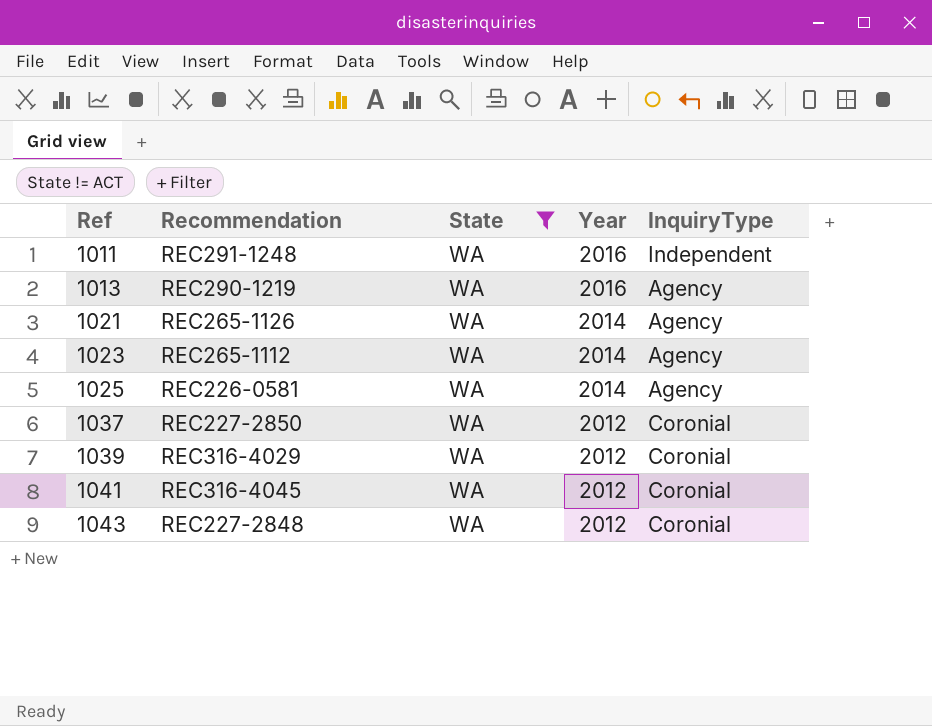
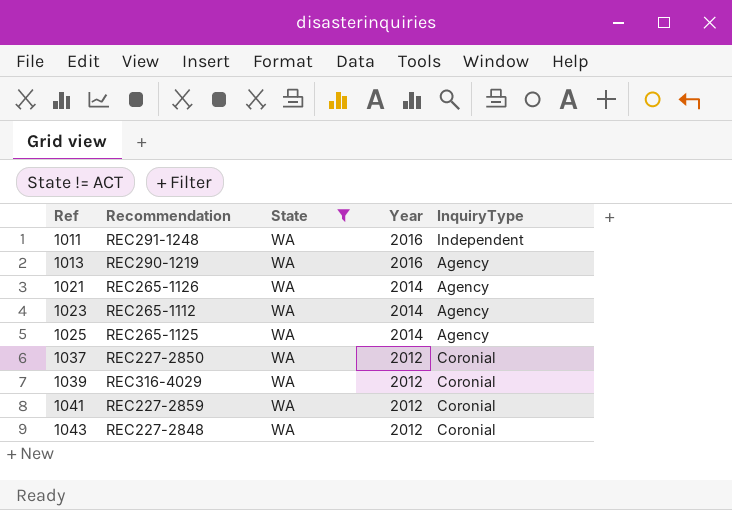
1025 | Recommendation: REC226-0581 -> REC265-1125
1041 | Recommendation: REC316-4045 -> REC227-2859

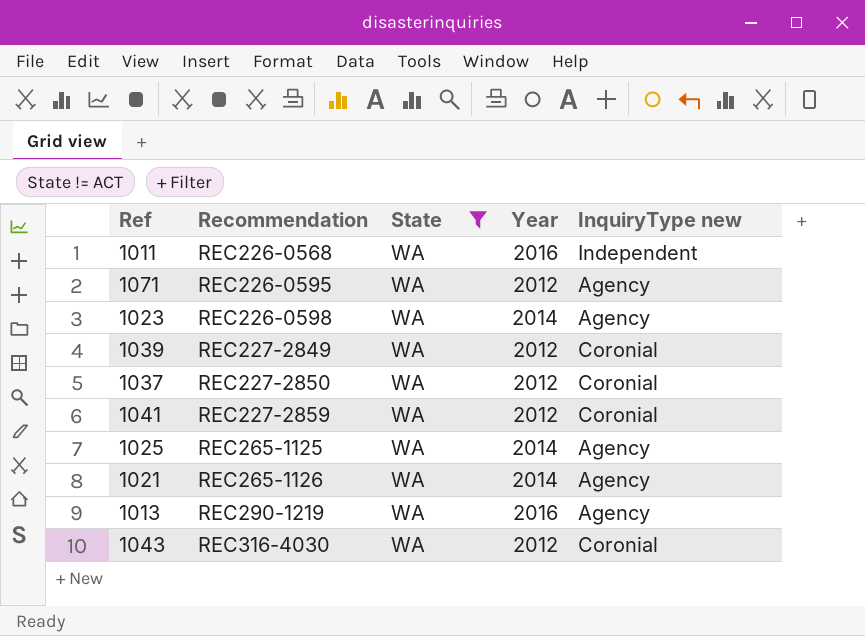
row order: Ref ascending -> Recommendation ascending
column name: InquiryType -> InquiryType new
1011 | Recommendation: REC291-1248 -> REC226-0568
row 1071: none -> REC226-0595 | WA | 2012 | Agency
1023 | Recommendation: REC265-1112 -> REC226-0598
1039 | Recommendation: REC316-4029 -> REC227-2849
1043 | Recommendation: REC227-2848 -> REC316-4030

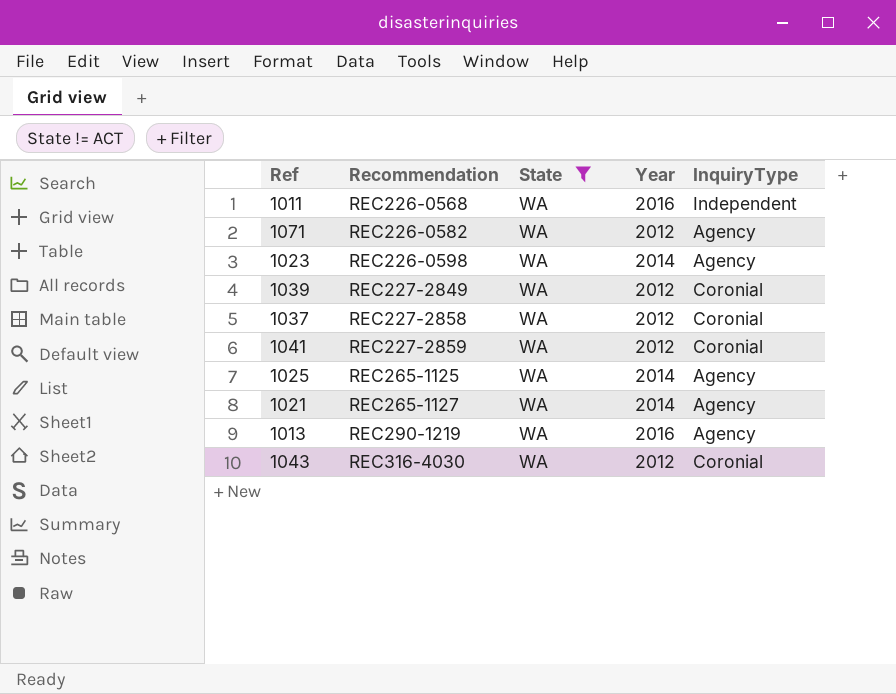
column name: InquiryType new -> InquiryType
1071 | Recommendation: REC226-0595 -> REC226-0582
1037 | Recommendation: REC227-2850 -> REC227-2858
1021 | Recommendation: REC265-1126 -> REC265-1127

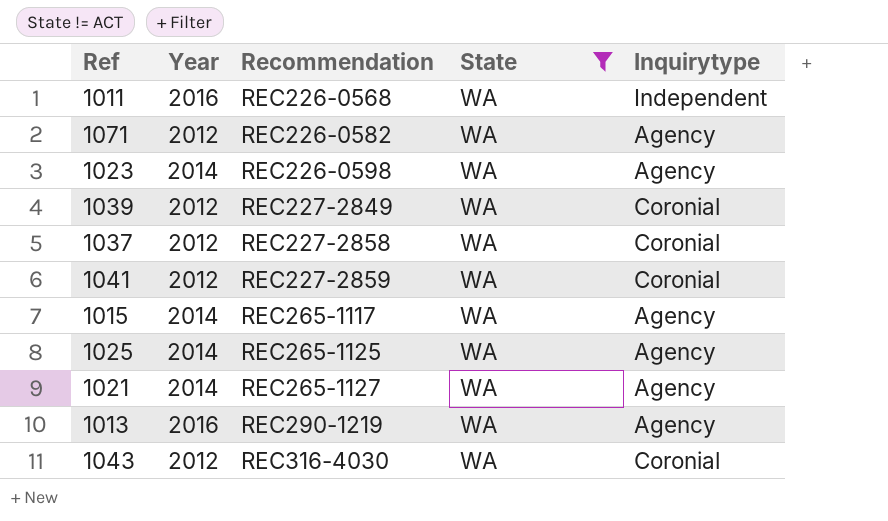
column Year | position: 4 -> 2
column name: InquiryType -> Inquirytype
row 1015: none -> 2014 | REC265-1117 | WA | Agency

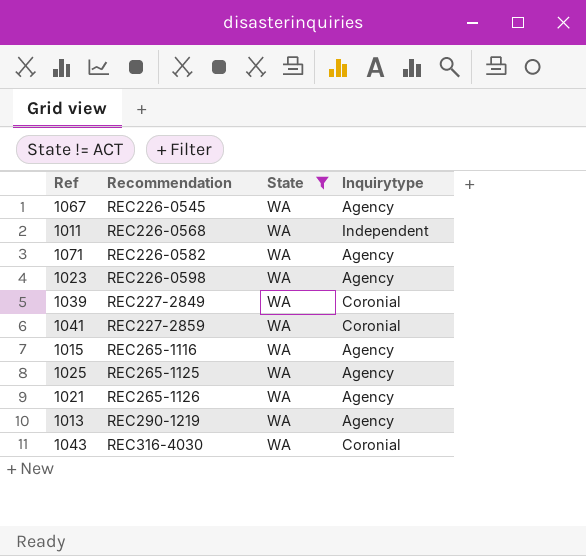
column Year | position: 2 -> none
row 1037: 2012 | REC227-2858 | WA | Coronial -> none
row 1067: none -> REC226-0545 | WA | Agency
1015 | Recommendation: REC265-1117 -> REC265-1116
1021 | Recommendation: REC265-1127 -> REC265-1126

